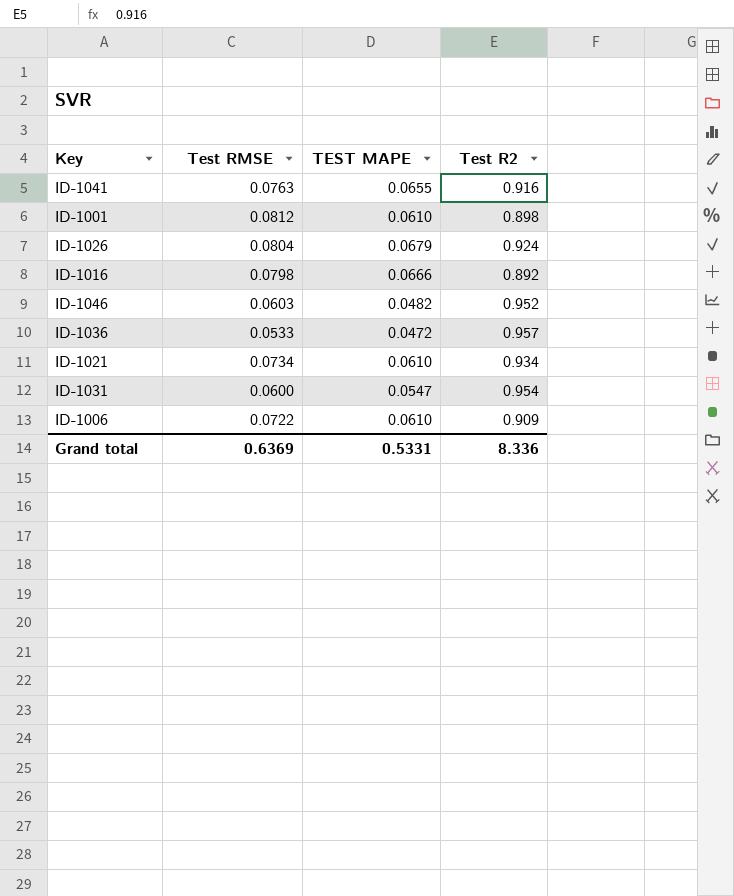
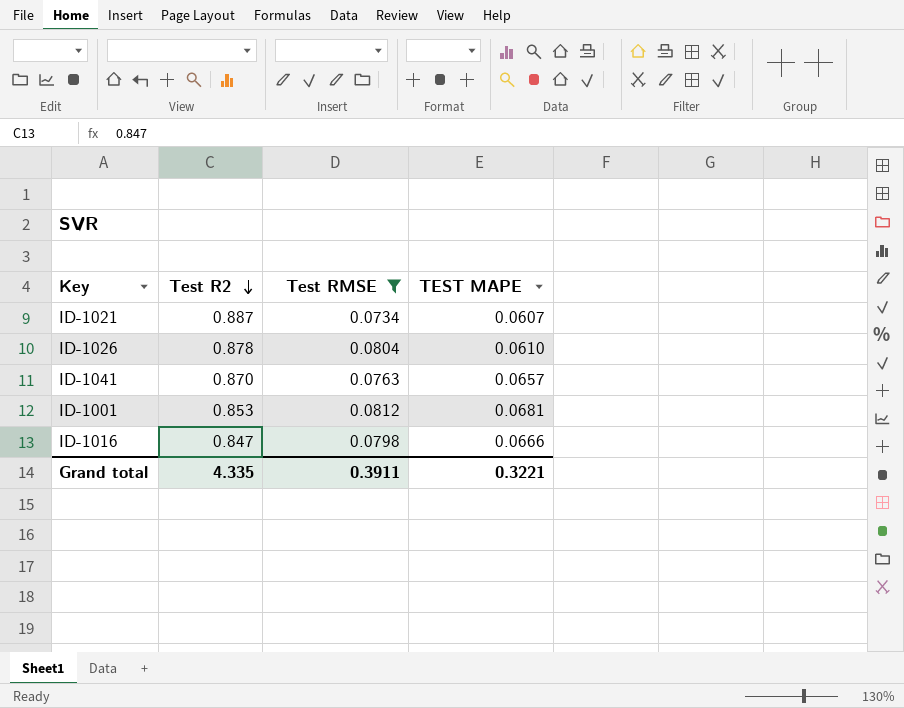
filter: none -> Test RMSE >= 0.0734
row order: none -> Test R2 descending
column Test R2 | position: 4 -> 2
ID-1021 | Test R2: 0.934 -> 0.887
ID-1021 | TEST MAPE: 0.0610 -> 0.0607
ID-1026 | Test R2: 0.924 -> 0.878
ID-1026 | TEST MAPE: 0.0679 -> 0.0610
ID-1041 | Test R2: 0.916 -> 0.870
ID-1041 | TEST MAPE: 0.0655 -> 0.0657
ID-1001 | Test R2: 0.898 -> 0.853
ID-1001 | TEST MAPE: 0.0610 -> 0.0681
ID-1016 | Test R2: 0.892 -> 0.847
Grand total | Test R2: 8.336 -> 4.335
Grand total | Test RMSE: 0.6369 -> 0.3911
Grand total | TEST MAPE: 0.5331 -> 0.3221

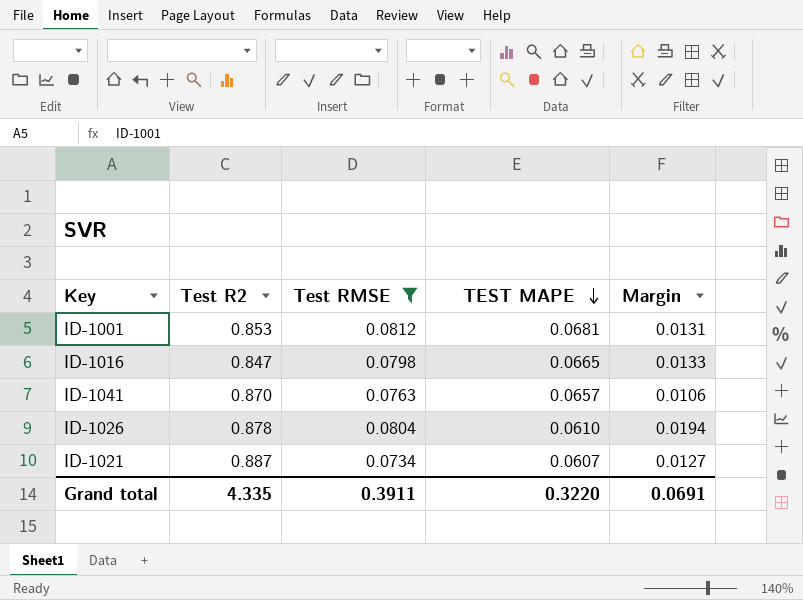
row order: Test R2 descending -> TEST MAPE descending
column Margin | formula: none -> [Test RMSE] - [TEST MAPE]
ID-1016 | TEST MAPE: 0.0666 -> 0.0665
Grand total | TEST MAPE: 0.3221 -> 0.3220

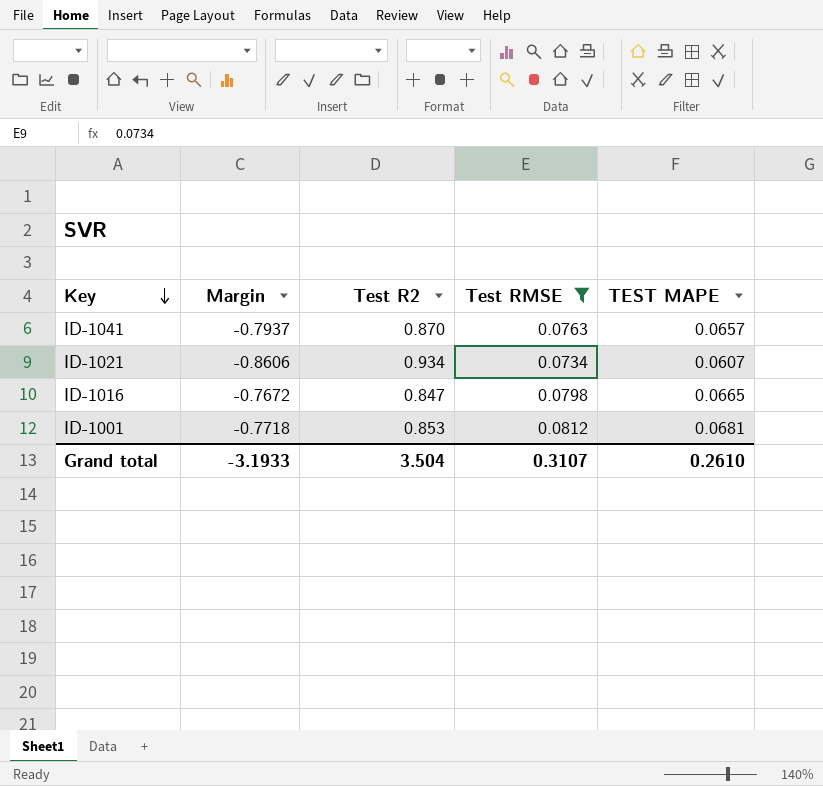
row order: TEST MAPE descending -> Key descending
column Margin | formula: [Test RMSE] - [TEST MAPE] -> [Test RMSE] - [Test R2]
column Margin | position: 5 -> 2
row ID-1026: 0.878 | 0.0804 | 0.0610 | 0.0194 -> none
ID-1021 | Test R2: 0.887 -> 0.934
Grand total | Margin: 0.0691 -> -3.1933
Grand total | Test R2: 4.335 -> 3.504
Grand total | Test RMSE: 0.3911 -> 0.3107
Grand total | TEST MAPE: 0.3220 -> 0.2610

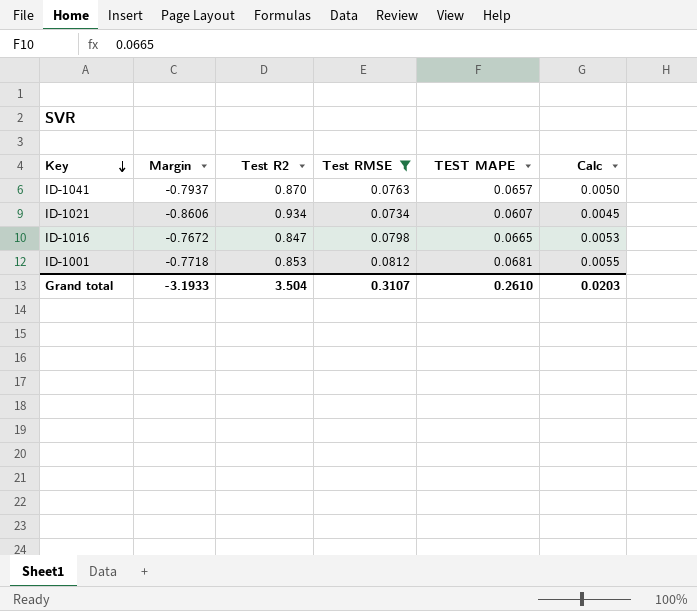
column Calc | formula: none -> [Test RMSE] * [TEST MAPE]

